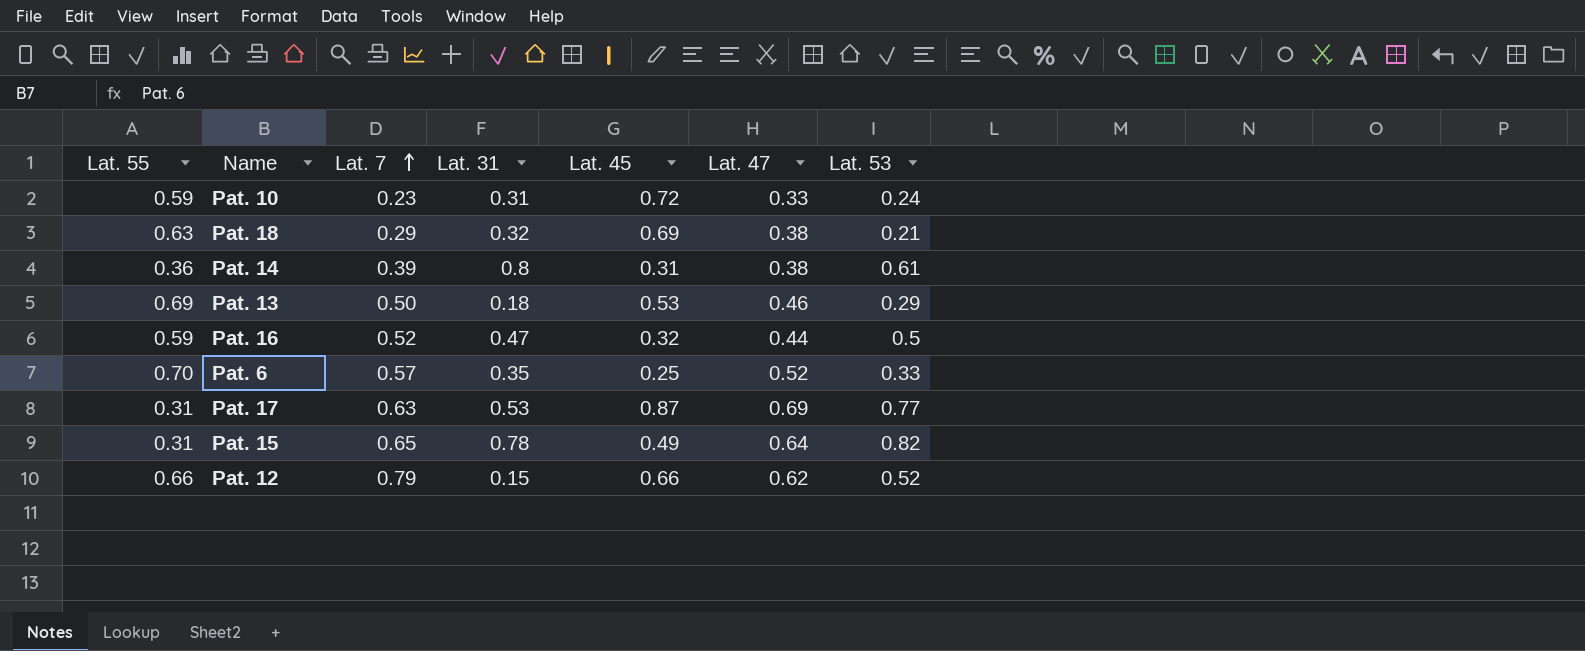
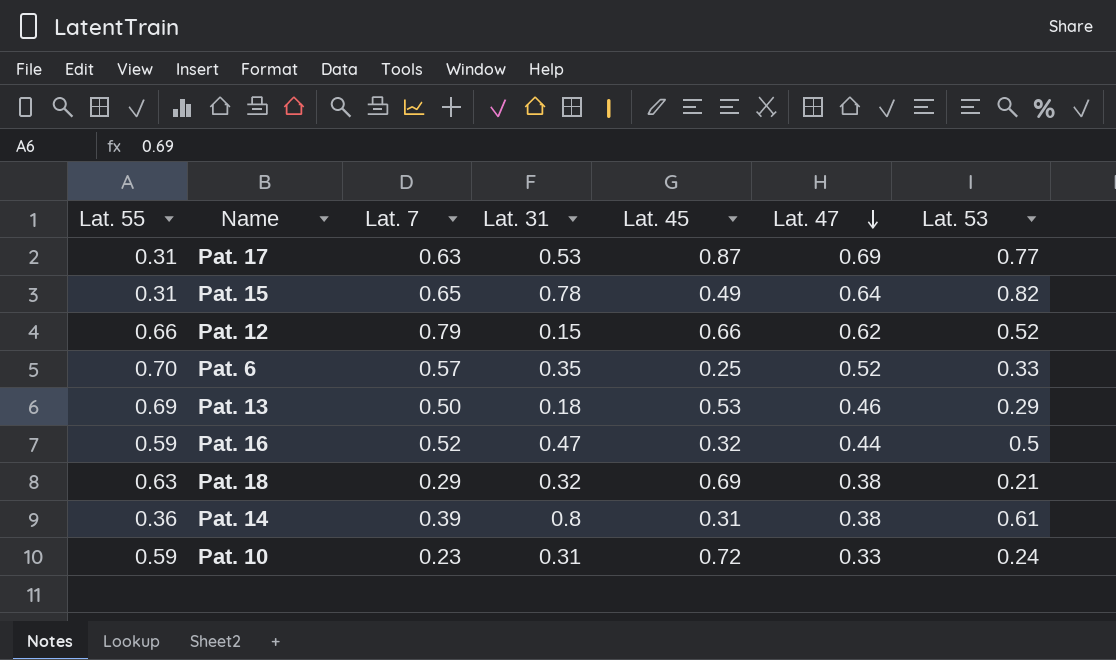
row order: Lat. 7 ascending -> Lat. 47 descending

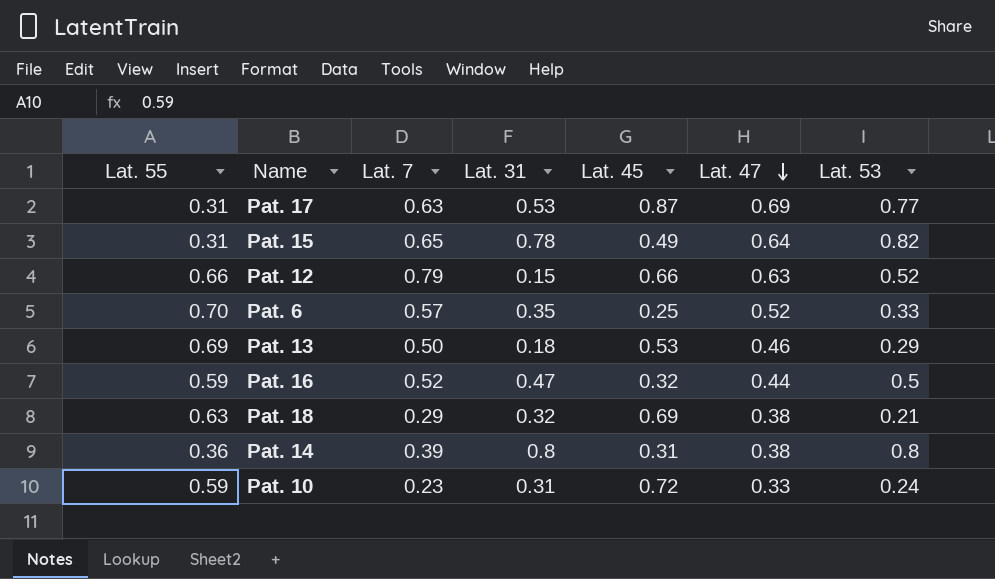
Pat. 12 | Lat. 47: 0.62 -> 0.63
Pat. 14 | Lat. 53: 0.61 -> 0.8

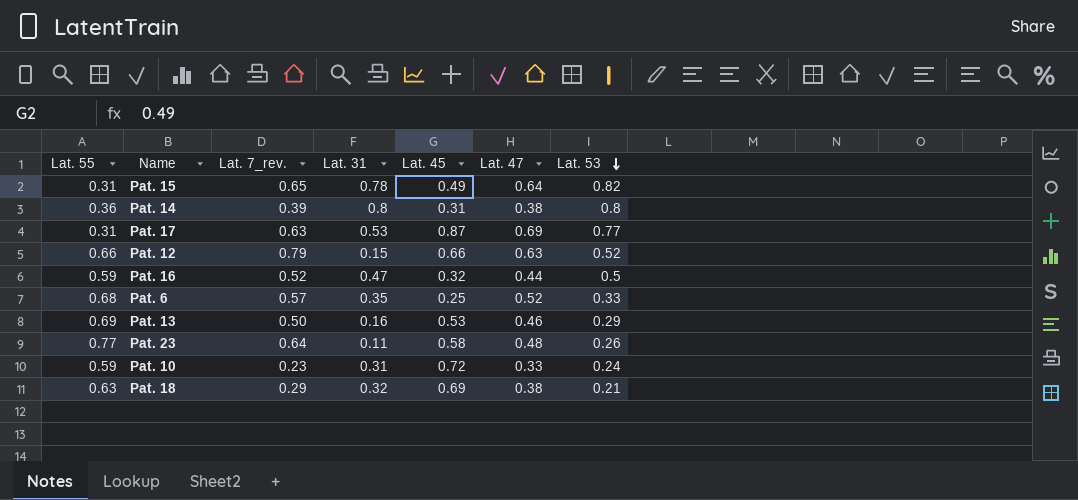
row order: Lat. 47 descending -> Lat. 53 descending
column name: Lat. 7 -> Lat. 7_rev.
Pat. 6 | Lat. 55: 0.70 -> 0.68
Pat. 13 | Lat. 31: 0.18 -> 0.16
row Pat. 23: none -> 0.77 | 0.64 | 0.11 | 0.58 | 0.48 | 0.26

